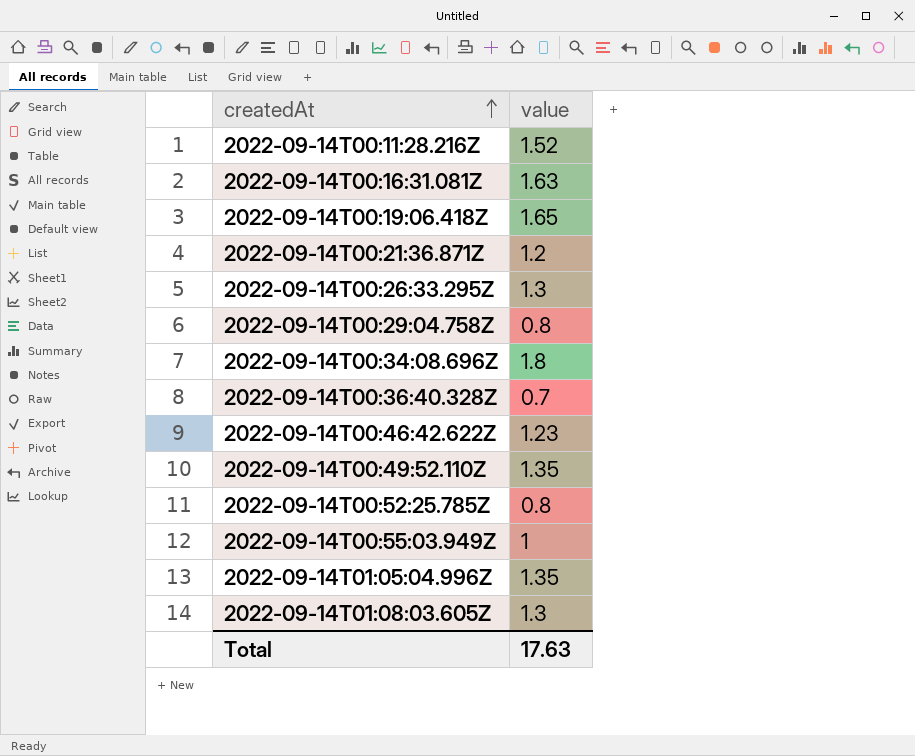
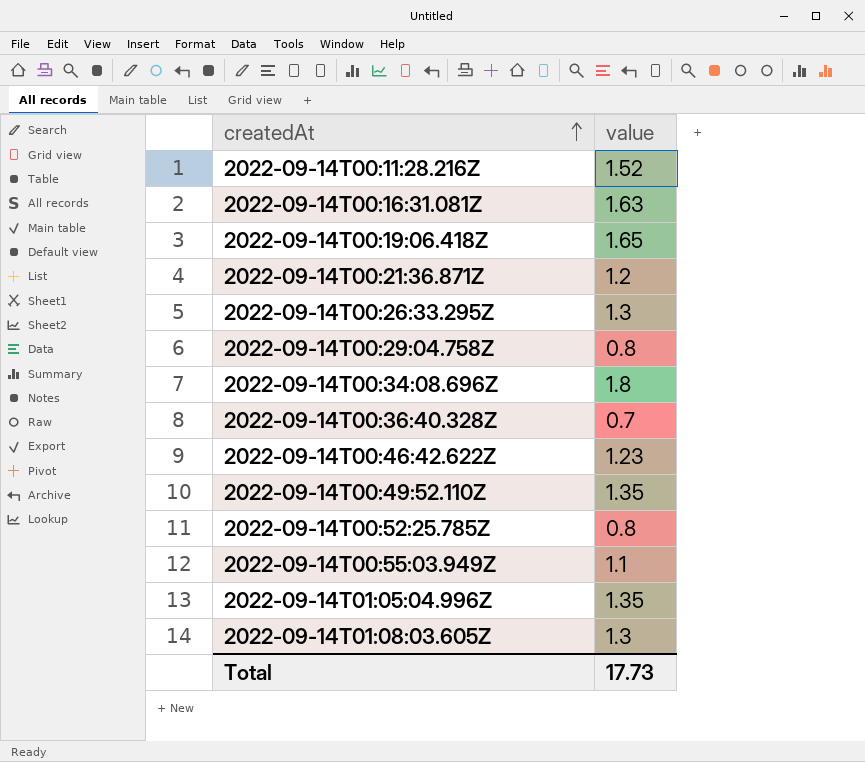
2022-09-14T00:55:03.949Z | value: 1 -> 1.1
Total | value: 17.63 -> 17.73

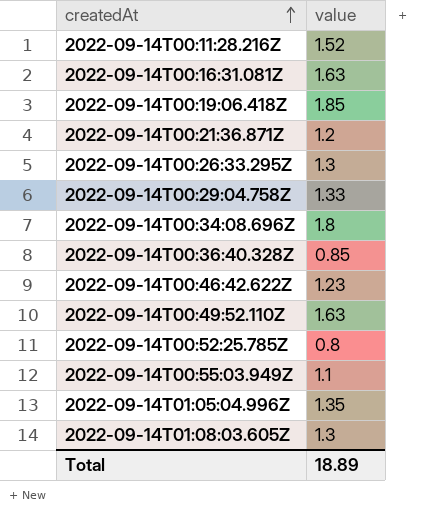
2022-09-14T00:19:06.418Z | value: 1.65 -> 1.85
2022-09-14T00:29:04.758Z | value: 0.8 -> 1.33
2022-09-14T00:36:40.328Z | value: 0.7 -> 0.85
2022-09-14T00:49:52.110Z | value: 1.35 -> 1.63
Total | value: 17.73 -> 18.89

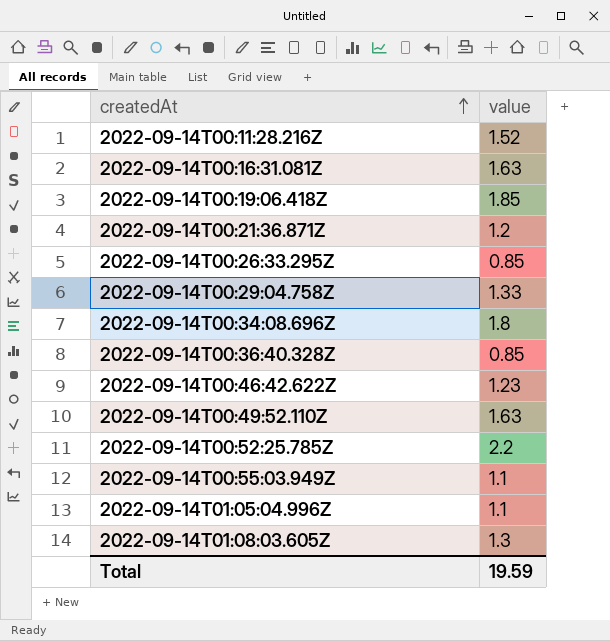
2022-09-14T00:26:33.295Z | value: 1.3 -> 0.85
2022-09-14T00:52:25.785Z | value: 0.8 -> 2.2
2022-09-14T01:05:04.996Z | value: 1.35 -> 1.1
Total | value: 18.89 -> 19.59

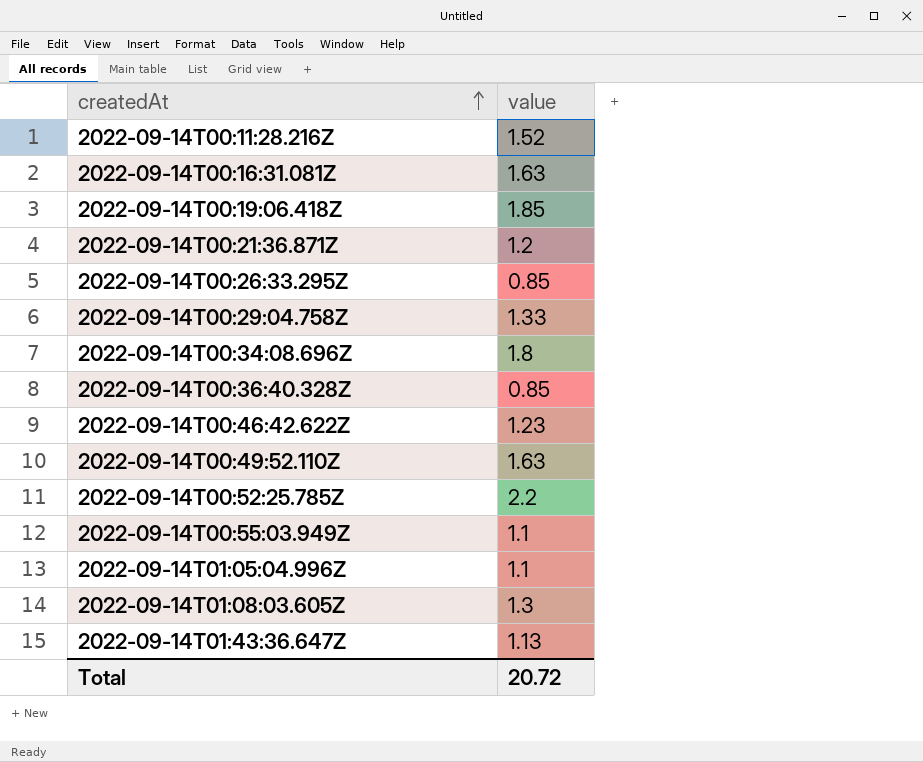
row 2022-09-14T01:43:36.647Z: none -> 1.13
Total | value: 19.59 -> 20.72

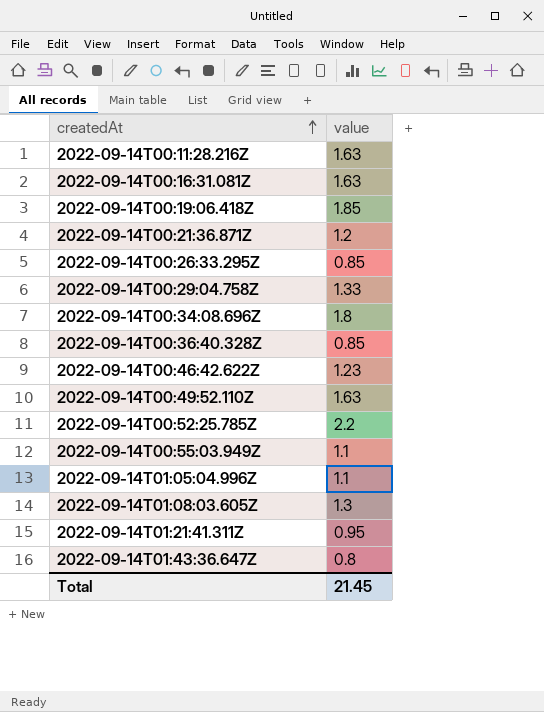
2022-09-14T00:11:28.216Z | value: 1.52 -> 1.63
row 2022-09-14T01:21:41.311Z: none -> 0.95
2022-09-14T01:43:36.647Z | value: 1.13 -> 0.8
Total | value: 20.72 -> 21.45

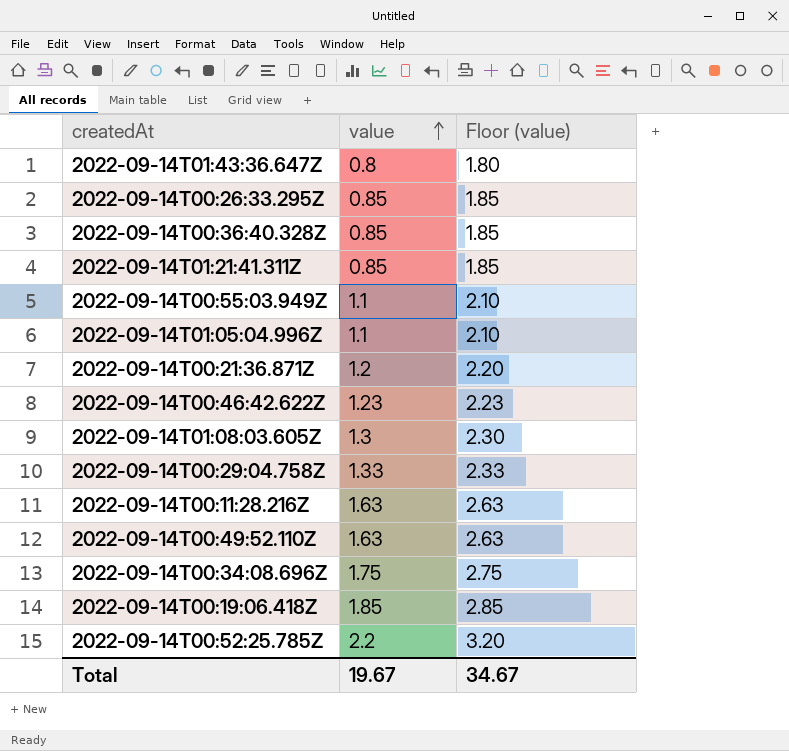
row order: createdAt ascending -> value ascending
column Floor (value) | formula: none -> [value] + 1
row 2022-09-14T00:16:31.081Z: 1.63 -> none
2022-09-14T01:21:41.311Z | value: 0.95 -> 0.85
2022-09-14T00:34:08.696Z | value: 1.8 -> 1.75
Total | value: 21.45 -> 19.67

